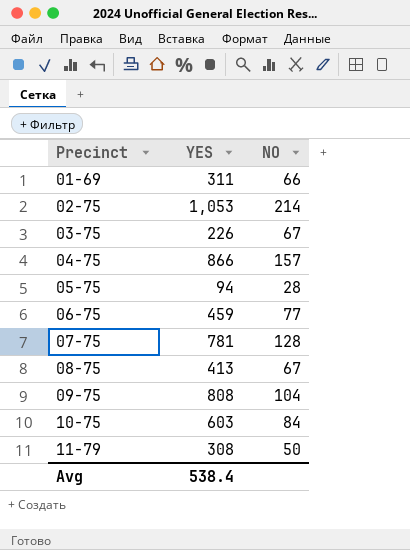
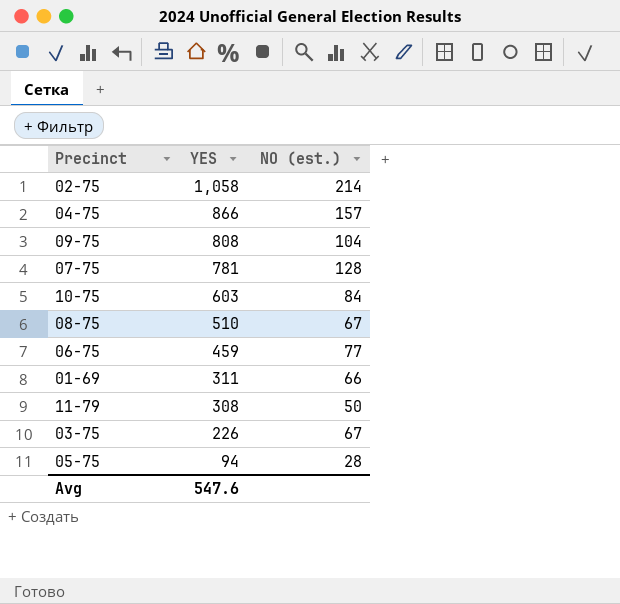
row order: Precinct ascending -> YES descending
column name: NO -> NO (est.)
02-75 | YES: 1,053 -> 1,058
08-75 | YES: 413 -> 510
Avg | YES: 538.4 -> 547.6

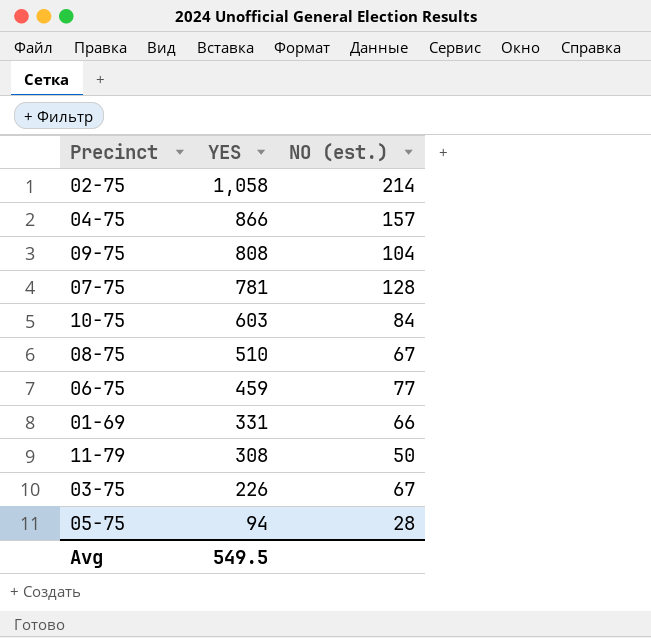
01-69 | YES: 311 -> 331
Avg | YES: 547.6 -> 549.5

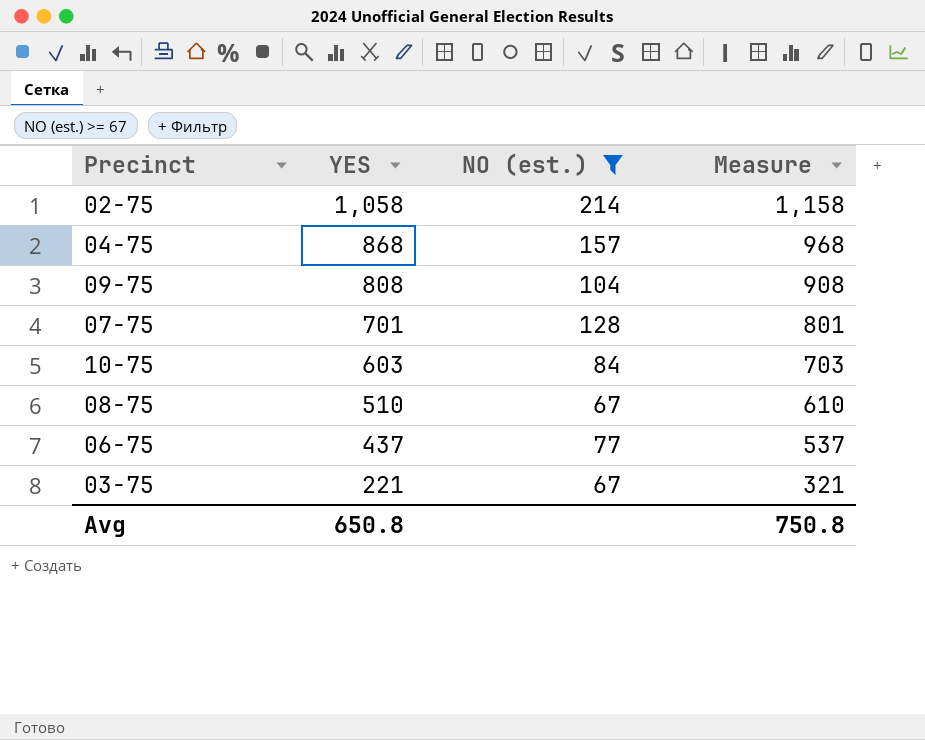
filter: none -> NO (est.) >= 67
column Measure | formula: none -> [YES] + 100
04-75 | YES: 866 -> 868
07-75 | YES: 781 -> 701
06-75 | YES: 459 -> 437
03-75 | YES: 226 -> 221
Avg | YES: 549.5 -> 650.8

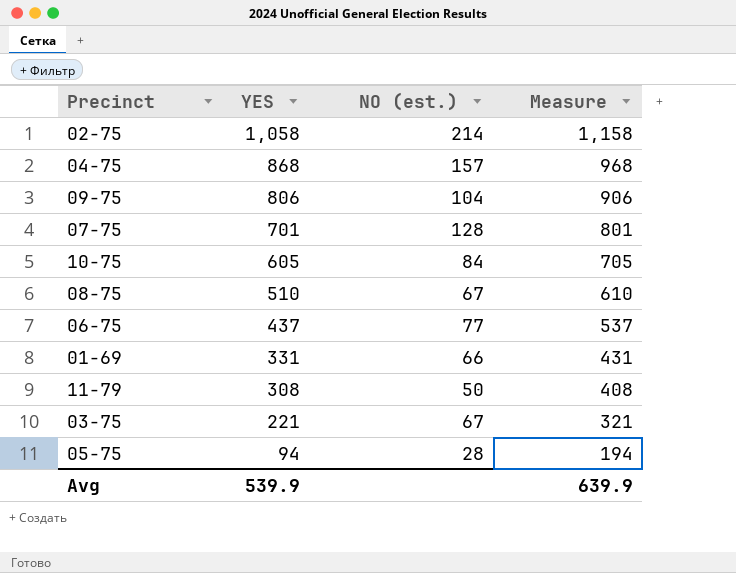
filter: NO (est.) >= 67 -> none
09-75 | YES: 808 -> 806
09-75 | Measure: 908 -> 906
10-75 | YES: 603 -> 605
10-75 | Measure: 703 -> 705
Avg | YES: 650.8 -> 539.9
Avg | Measure: 750.8 -> 639.9

